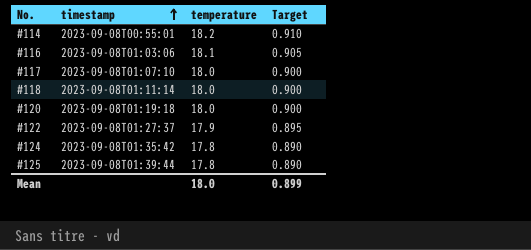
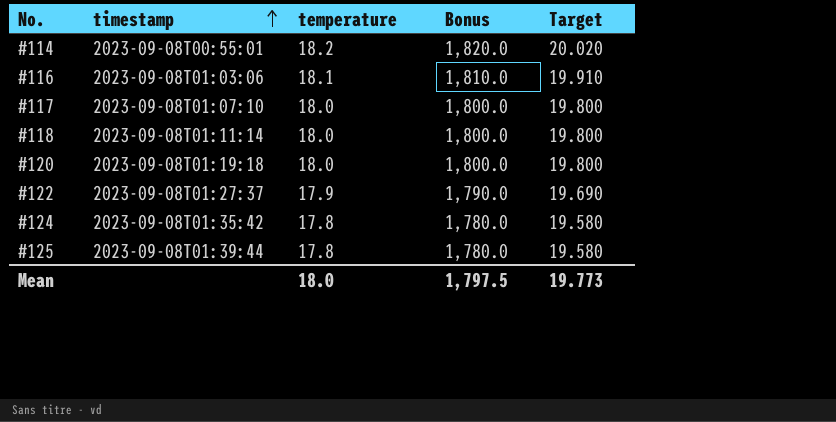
column Bonus | formula: none -> [temperature] * 100
column Target | formula: [temperature] * 0.05 -> [temperature] * 1.1
Mean | Target: 0.899 -> 19.773

